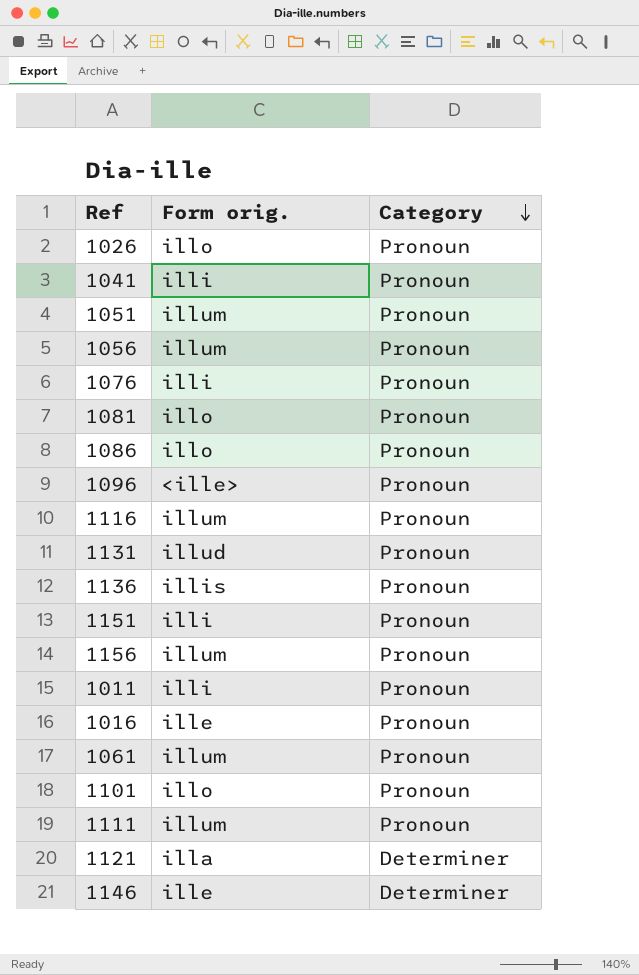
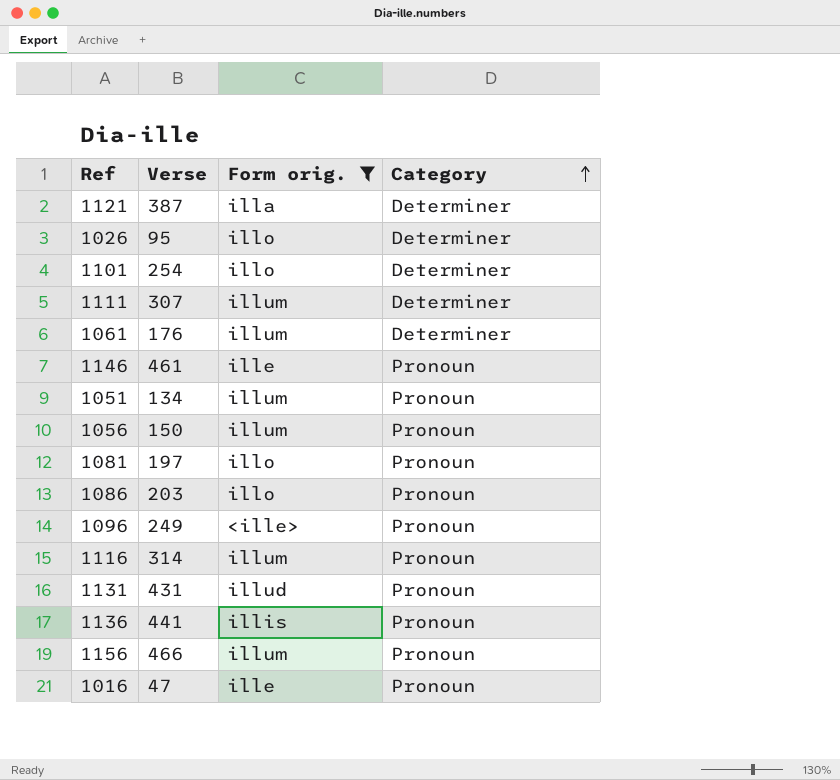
filter: none -> Form orig. != illi
row order: Category descending -> Category ascending
column Verse | position: none -> 2
1026 | Category: Pronoun -> Determiner
1101 | Category: Pronoun -> Determiner
1111 | Category: Pronoun -> Determiner
1061 | Category: Pronoun -> Determiner
1146 | Category: Determiner -> Pronoun

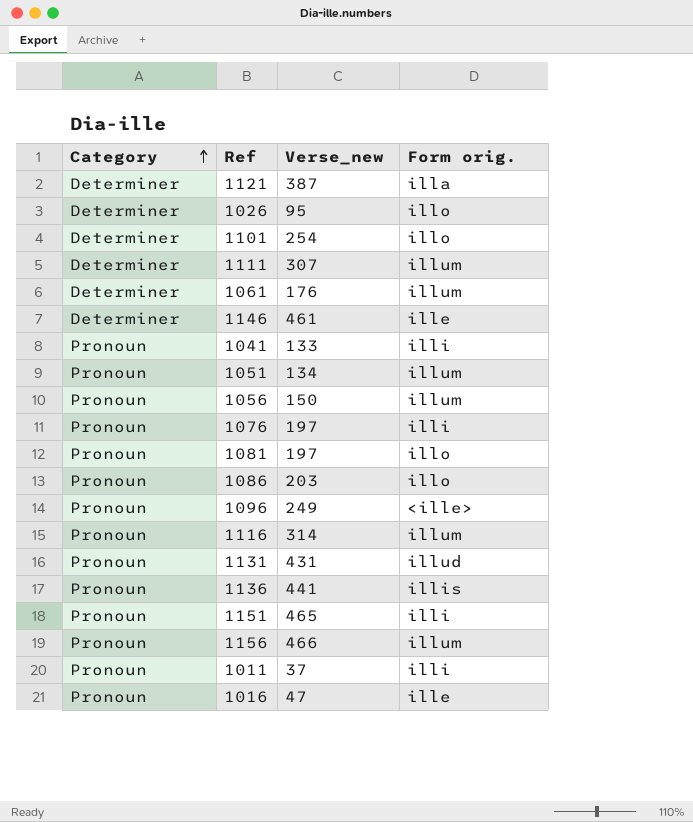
filter: Form orig. != illi -> none
column Category | position: 4 -> 1
column name: Verse -> Verse_new
1146 | Category: Pronoun -> Determiner

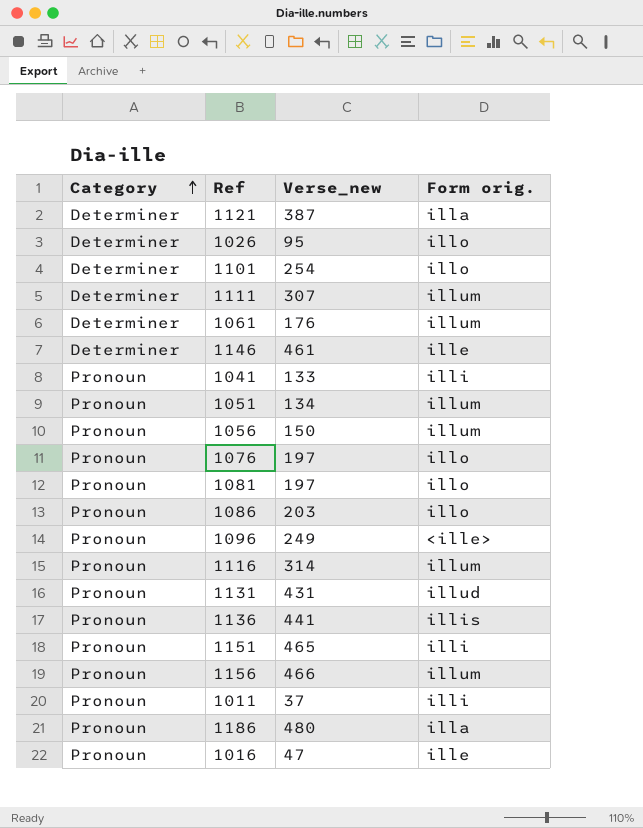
1076 | Form orig.: illi -> illo
row 1186: none -> Pronoun | 480 | illa

